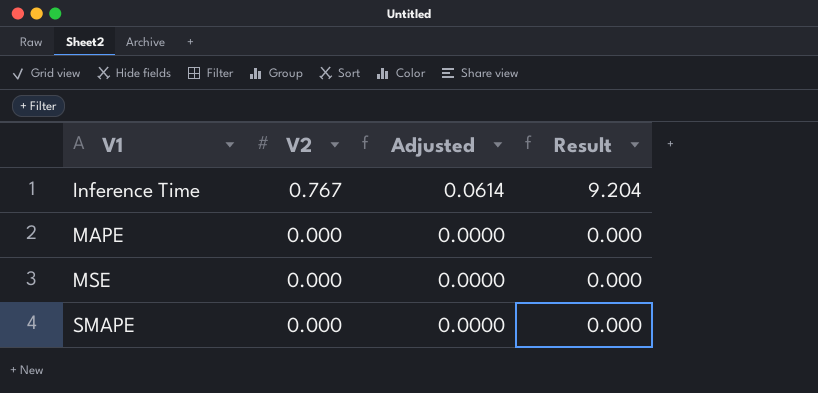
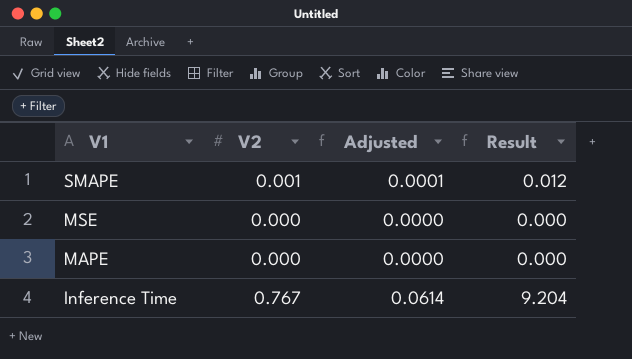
row order: V1 ascending -> V1 descending
SMAPE | V2: 0.000 -> 0.001
SMAPE | Adjusted: 0.0000 -> 0.0001
SMAPE | Result: 0.000 -> 0.012

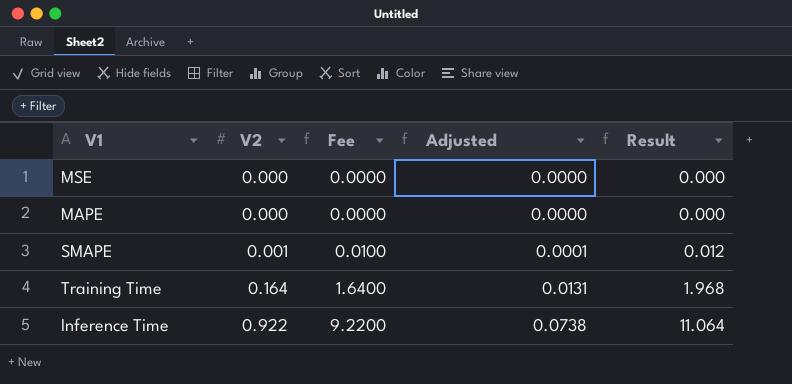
row order: V1 descending -> V2 ascending
column Fee | formula: none -> [V2] * 10
row Training Time: none -> 0.164 | 1.6400 | 0.0131 | 1.968
Inference Time | V2: 0.767 -> 0.922
Inference Time | Adjusted: 0.0614 -> 0.0738
Inference Time | Result: 9.204 -> 11.064

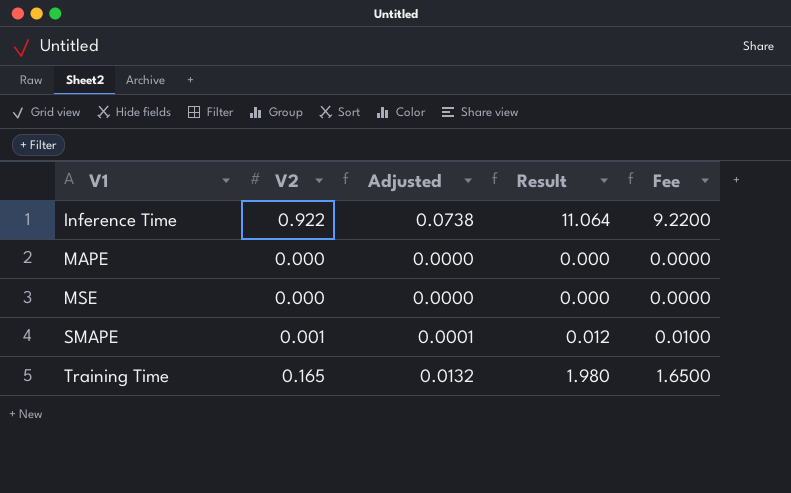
row order: V2 ascending -> V1 ascending
column Fee | position: 3 -> 5
Training Time | V2: 0.164 -> 0.165
Training Time | Adjusted: 0.0131 -> 0.0132
Training Time | Result: 1.968 -> 1.980
Training Time | Fee: 1.6400 -> 1.6500

